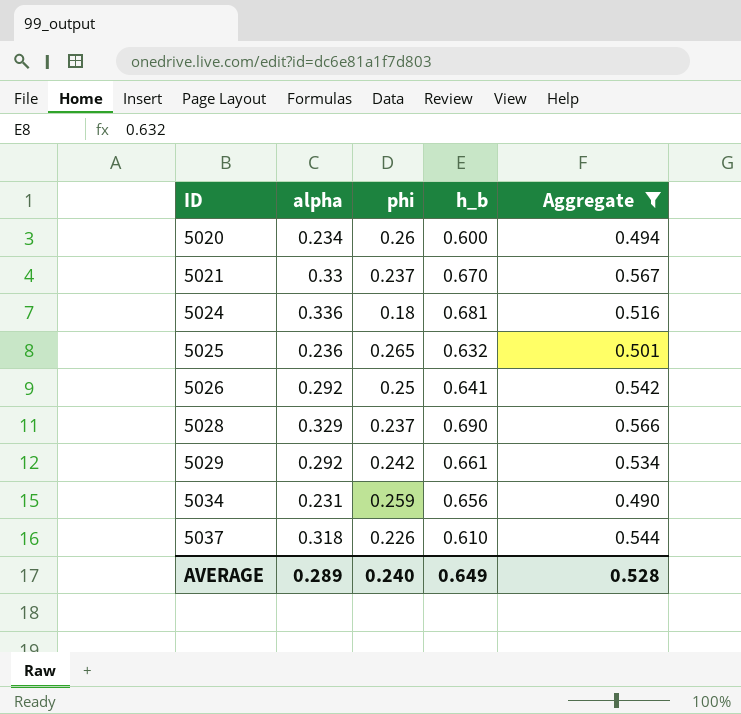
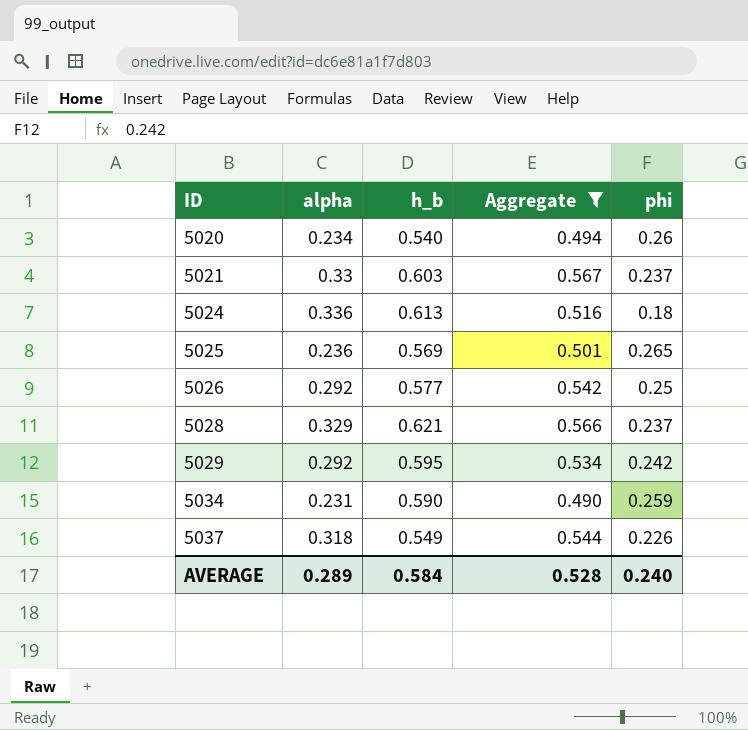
column phi | position: 3 -> 5
5020 | h_b: 0.600 -> 0.540
5021 | h_b: 0.670 -> 0.603
5024 | h_b: 0.681 -> 0.613
5025 | h_b: 0.632 -> 0.569
5026 | h_b: 0.641 -> 0.577
5028 | h_b: 0.690 -> 0.621
5029 | h_b: 0.661 -> 0.595
5034 | h_b: 0.656 -> 0.590
5037 | h_b: 0.610 -> 0.549
AVERAGE | h_b: 0.649 -> 0.584

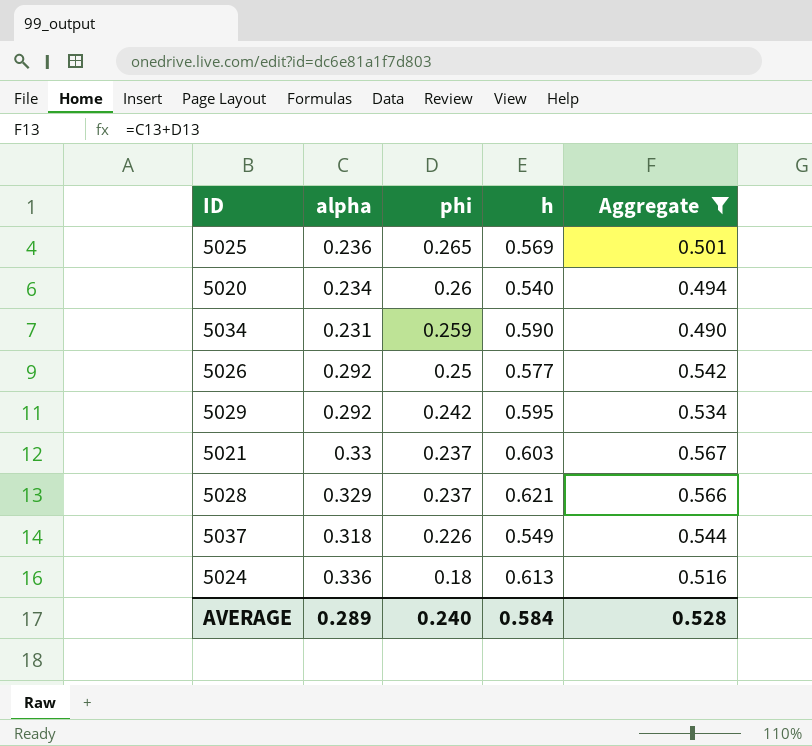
row order: ID ascending -> phi descending
column phi | position: 5 -> 3
column name: h_b -> h

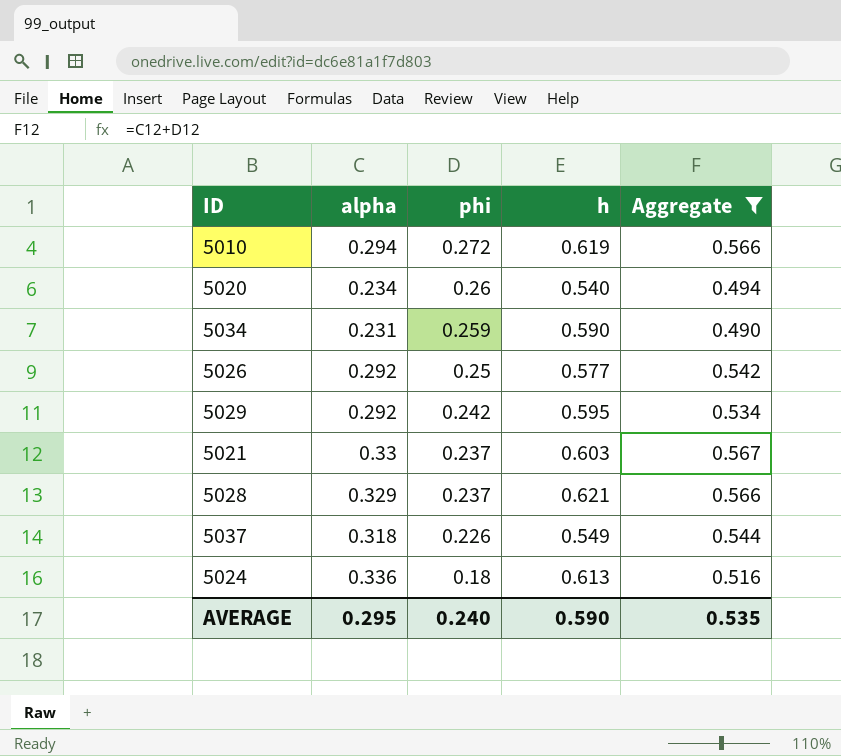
row 5025: 0.236 | 0.265 | 0.569 | 0.501 -> none
row 5010: none -> 0.294 | 0.272 | 0.619 | 0.566
AVERAGE | alpha: 0.289 -> 0.295
AVERAGE | h: 0.584 -> 0.590
AVERAGE | Aggregate: 0.528 -> 0.535

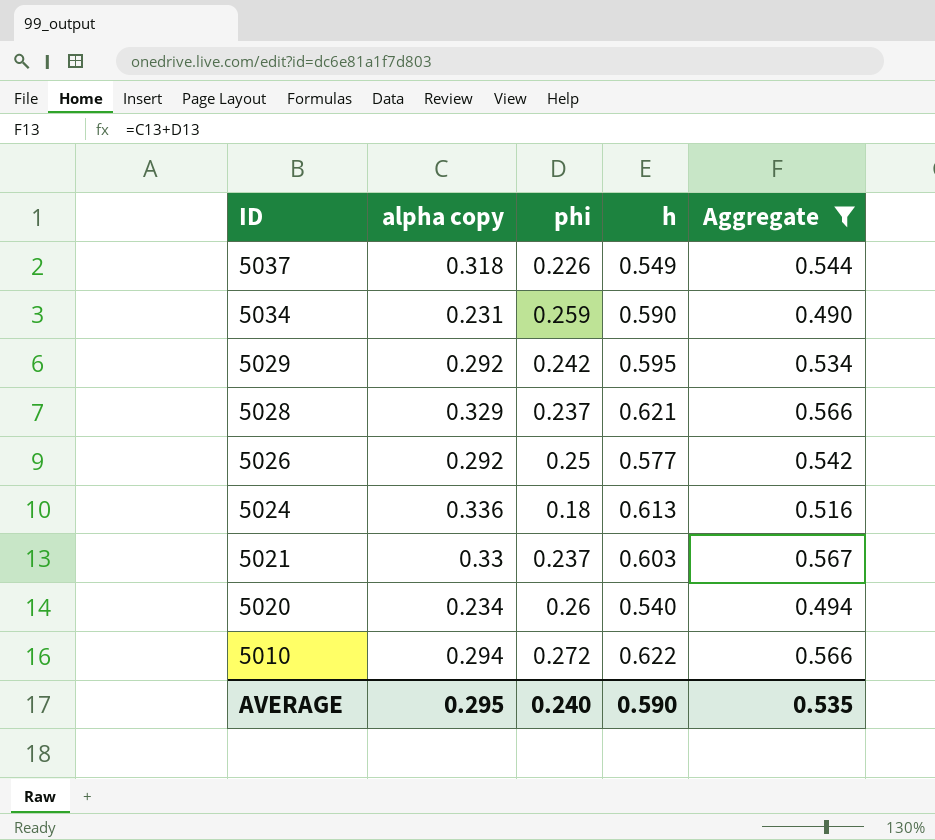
row order: phi descending -> ID descending
column name: alpha -> alpha copy
5010 | h: 0.619 -> 0.622

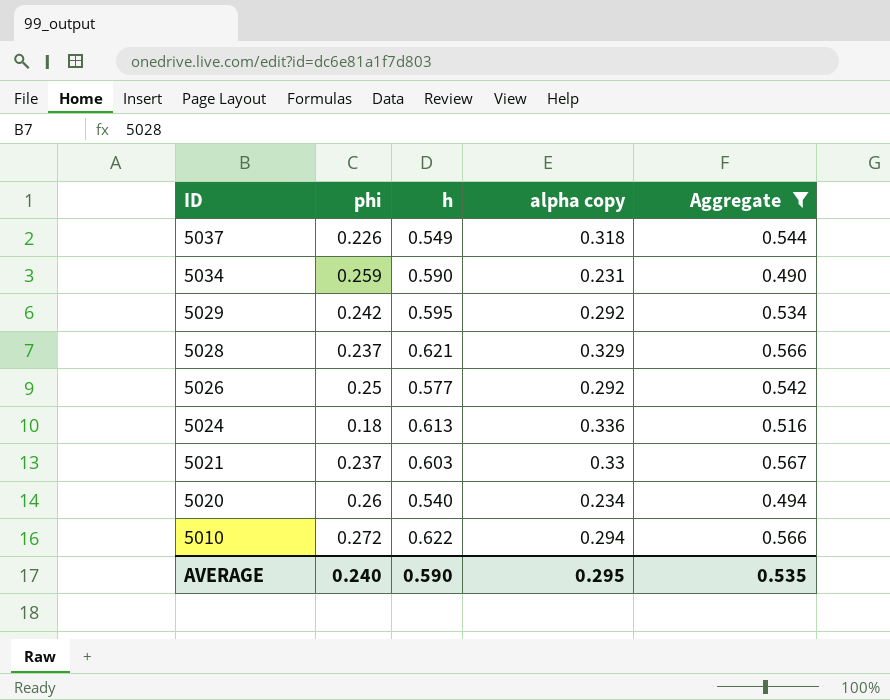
column alpha copy | position: 2 -> 4

